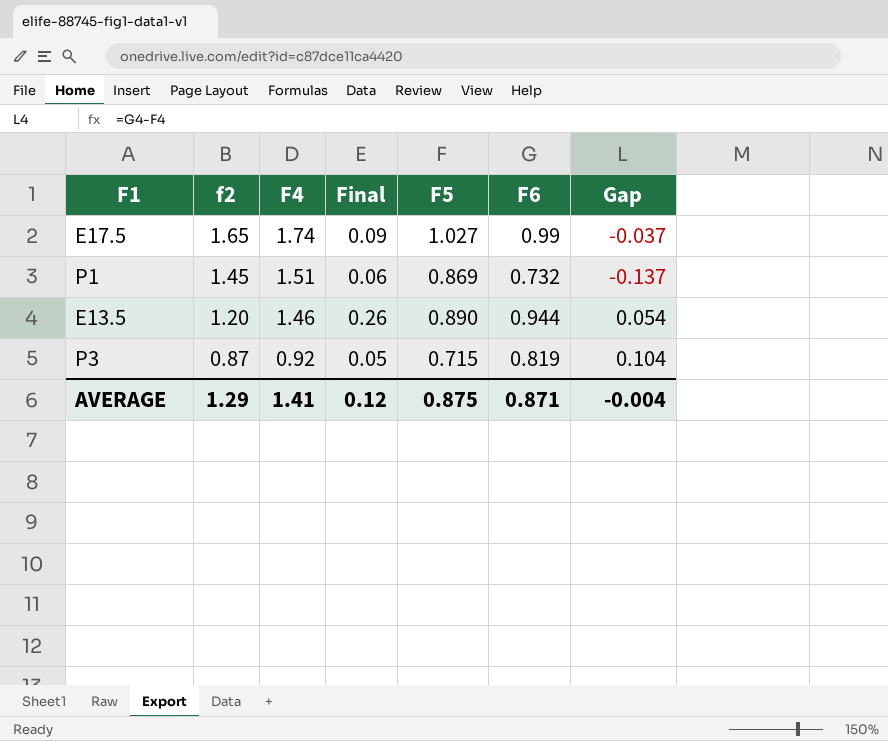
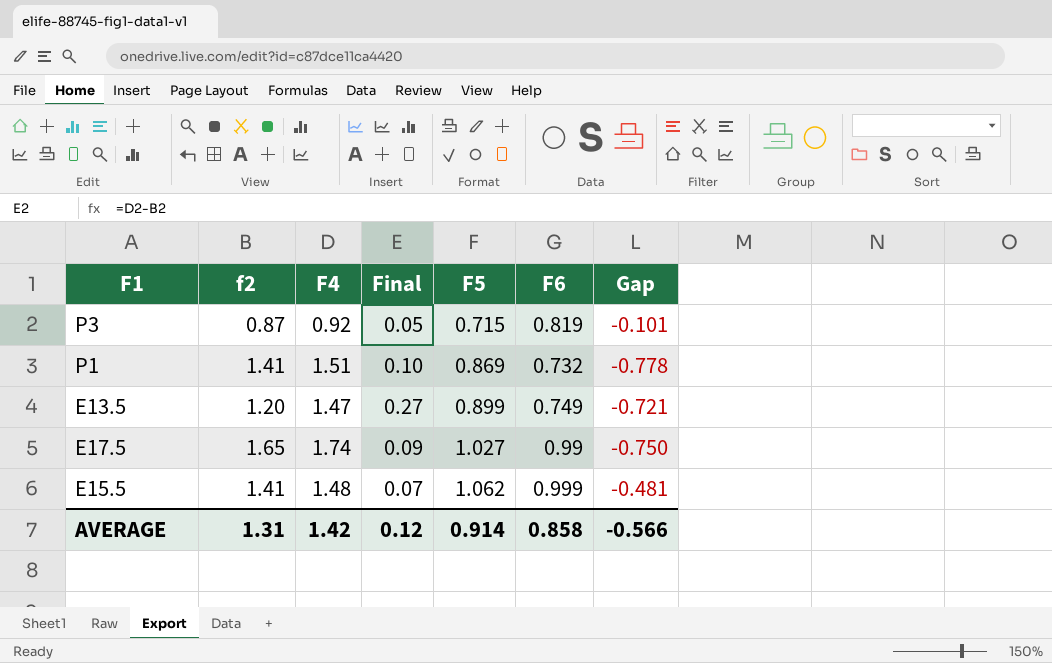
row order: f2 descending -> F5 ascending
column Gap | formula: [F6] - [F5] -> [F6] - [F4]
P1 | f2: 1.45 -> 1.41
P1 | Final: 0.06 -> 0.10
E13.5 | F4: 1.46 -> 1.47
E13.5 | Final: 0.26 -> 0.27
E13.5 | F5: 0.890 -> 0.899
E13.5 | F6: 0.944 -> 0.749
row E15.5: none -> 1.41 | 1.48 | 0.07 | 1.062 | 0.999 | -0.481
AVERAGE | f2: 1.29 -> 1.31
AVERAGE | F4: 1.41 -> 1.42
AVERAGE | F5: 0.875 -> 0.914
AVERAGE | F6: 0.871 -> 0.858
AVERAGE | Gap: -0.004 -> -0.566

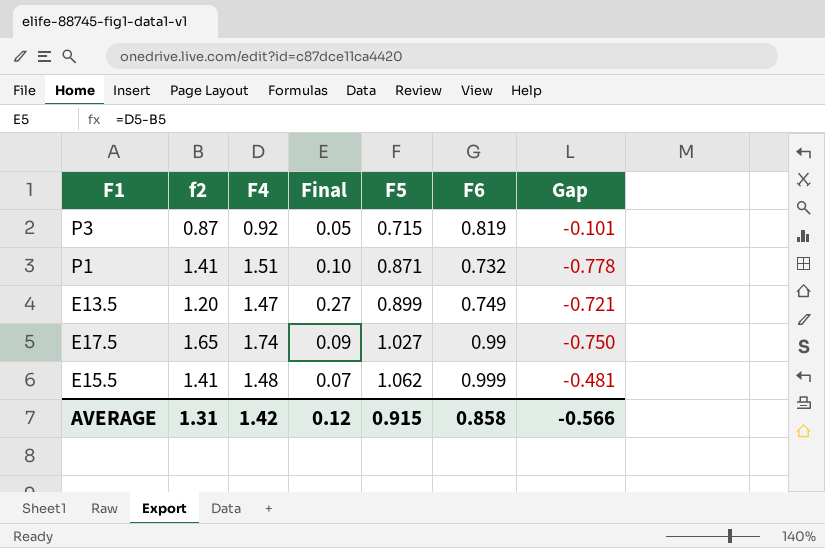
P1 | F5: 0.869 -> 0.871
AVERAGE | F5: 0.914 -> 0.915

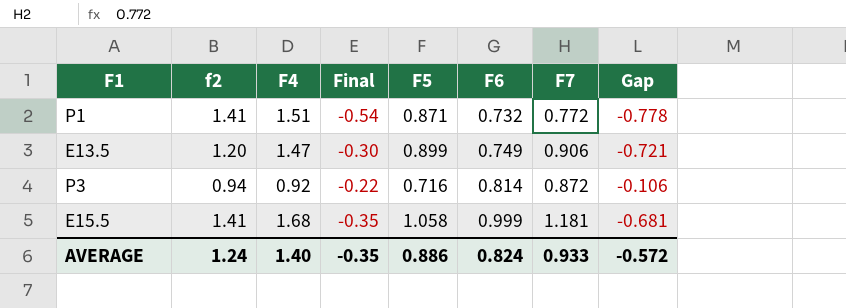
row order: F5 ascending -> F6 ascending
column Final | formula: [F4] - [f2] -> [F5] - [f2]
column F7 | position: none -> 7
row E17.5: 1.65 | 1.74 | 0.09 | 1.027 | 0.99 | -0.750 -> none
P3 | f2: 0.87 -> 0.94
P3 | F5: 0.715 -> 0.716
P3 | F6: 0.819 -> 0.814
P3 | Gap: -0.101 -> -0.106
E15.5 | F4: 1.48 -> 1.68
E15.5 | F5: 1.062 -> 1.058
E15.5 | Gap: -0.481 -> -0.681
AVERAGE | f2: 1.31 -> 1.24
AVERAGE | F4: 1.42 -> 1.40
AVERAGE | Final: 0.12 -> -0.35
AVERAGE | F5: 0.915 -> 0.886
AVERAGE | F6: 0.858 -> 0.824
AVERAGE | Gap: -0.566 -> -0.572

